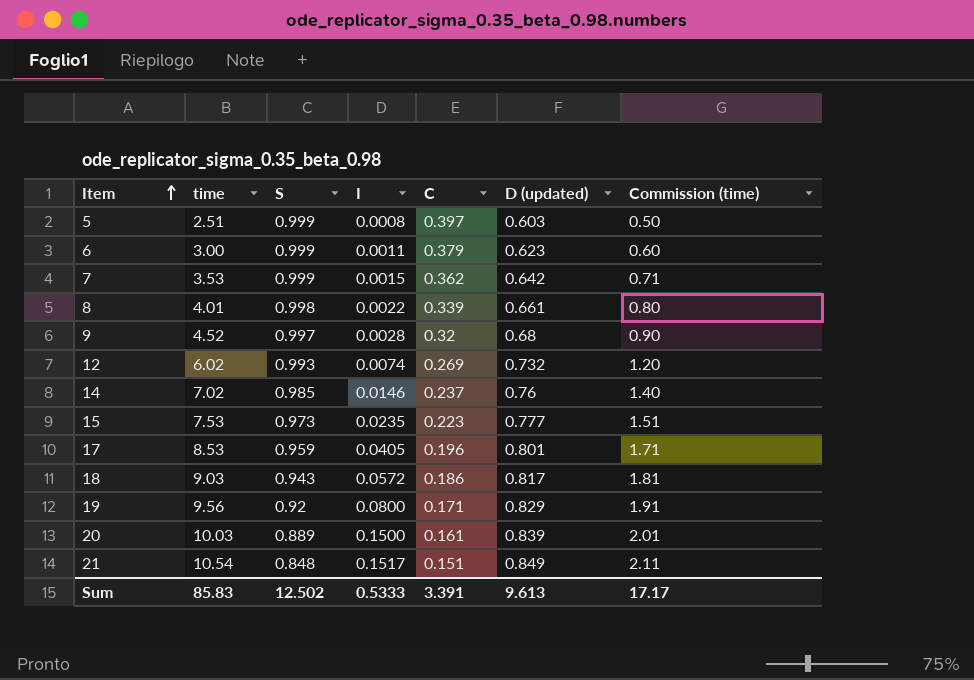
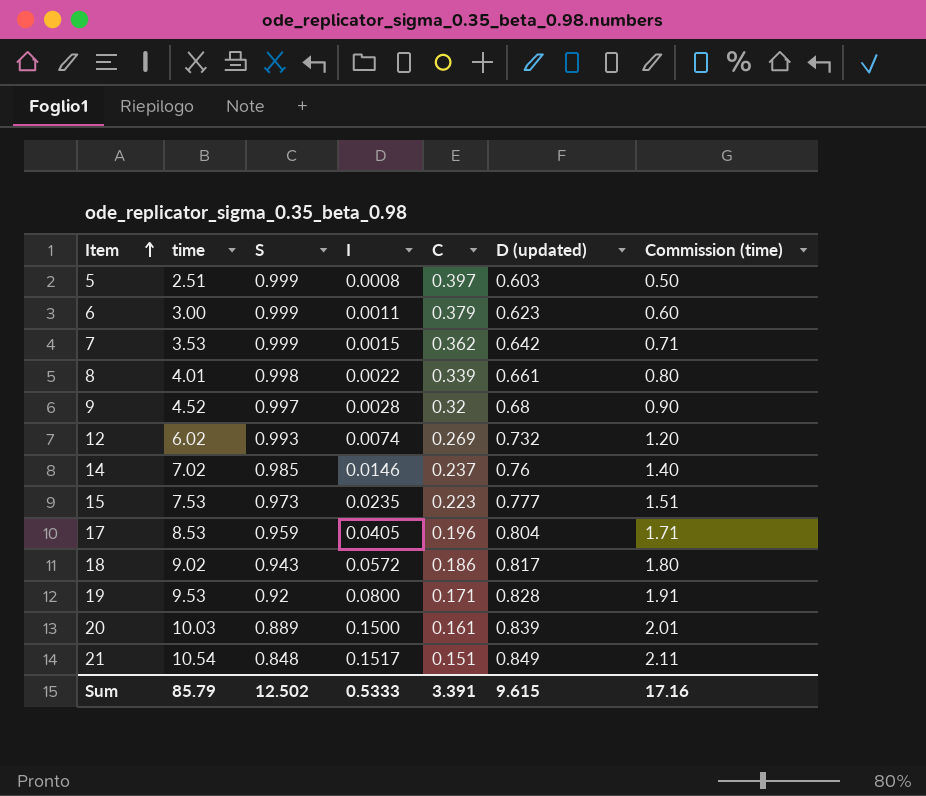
17 | D (updated): 0.801 -> 0.804
18 | time: 9.03 -> 9.02
18 | Commission (time): 1.81 -> 1.80
19 | time: 9.56 -> 9.53
19 | D (updated): 0.829 -> 0.828
Sum | time: 85.83 -> 85.79
Sum | D (updated): 9.613 -> 9.615
Sum | Commission (time): 17.17 -> 17.16

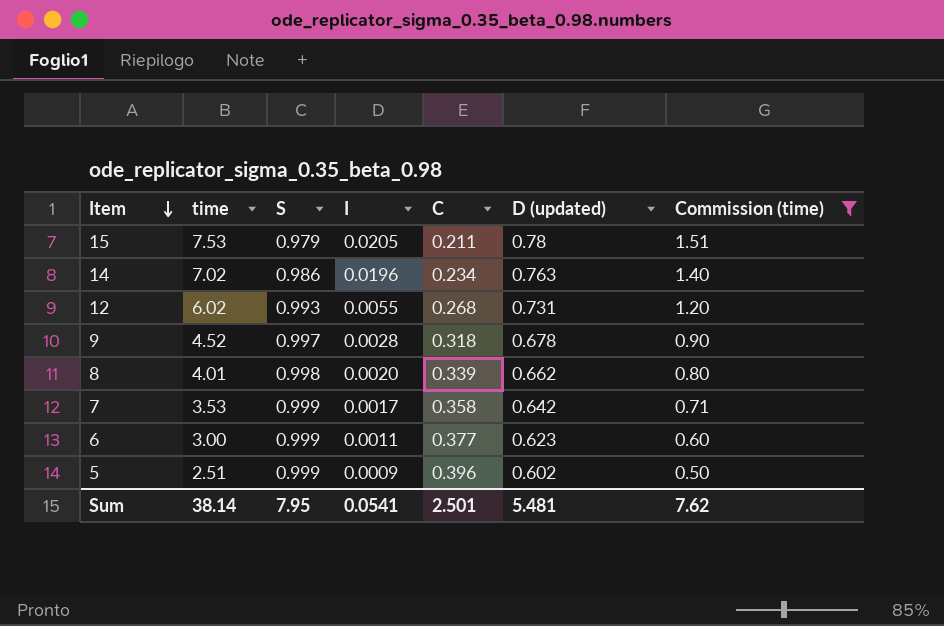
filter: none -> Commission (time) <= 1.51
row order: Item ascending -> Item descending
15 | S: 0.973 -> 0.979
15 | I: 0.0235 -> 0.0205
15 | C: 0.223 -> 0.211
15 | D (updated): 0.777 -> 0.78
14 | S: 0.985 -> 0.986
14 | I: 0.0146 -> 0.0196
14 | C: 0.237 -> 0.234
14 | D (updated): 0.76 -> 0.763
12 | I: 0.0074 -> 0.0055
12 | C: 0.269 -> 0.268
12 | D (updated): 0.732 -> 0.731
9 | C: 0.32 -> 0.318
9 | D (updated): 0.68 -> 0.678
8 | I: 0.0022 -> 0.0020
8 | D (updated): 0.661 -> 0.662
7 | I: 0.0015 -> 0.0017
7 | C: 0.362 -> 0.358
6 | C: 0.379 -> 0.377
5 | I: 0.0008 -> 0.0009
5 | C: 0.397 -> 0.396
5 | D (updated): 0.603 -> 0.602
Sum | time: 85.79 -> 38.14
Sum | S: 12.502 -> 7.95
Sum | I: 0.5333 -> 0.0541
Sum | C: 3.391 -> 2.501
Sum | D (updated): 9.615 -> 5.481
Sum | Commission (time): 17.16 -> 7.62

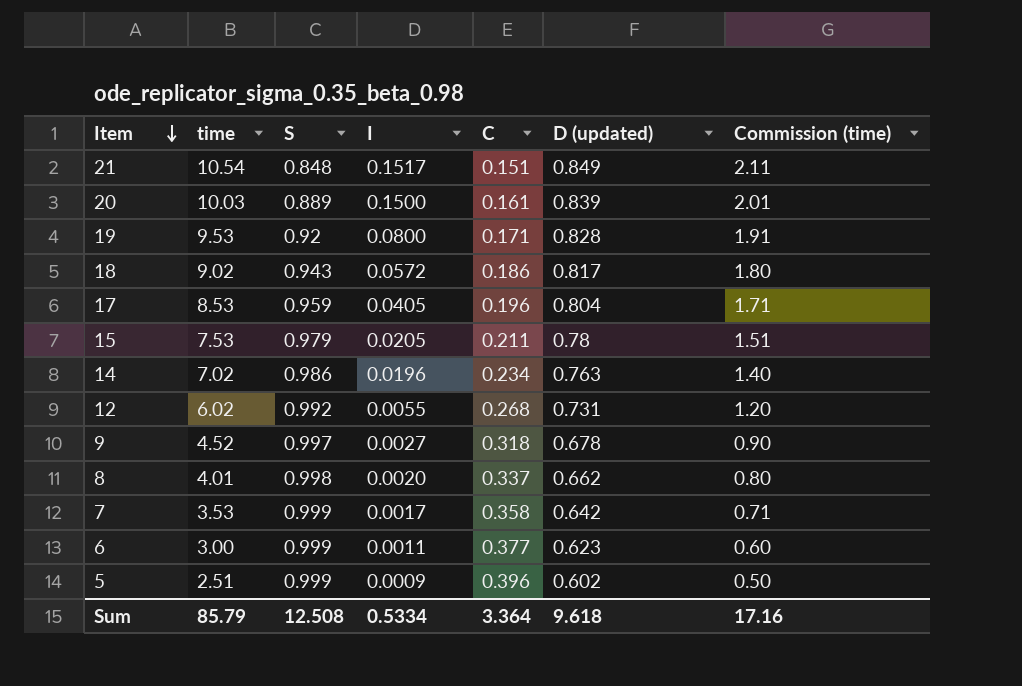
filter: Commission (time) <= 1.51 -> none
12 | S: 0.993 -> 0.992
9 | I: 0.0028 -> 0.0027
8 | C: 0.339 -> 0.337
Sum | time: 38.14 -> 85.79
Sum | S: 7.95 -> 12.508
Sum | I: 0.0541 -> 0.5334
Sum | C: 2.501 -> 3.364
Sum | D (updated): 5.481 -> 9.618
Sum | Commission (time): 7.62 -> 17.16

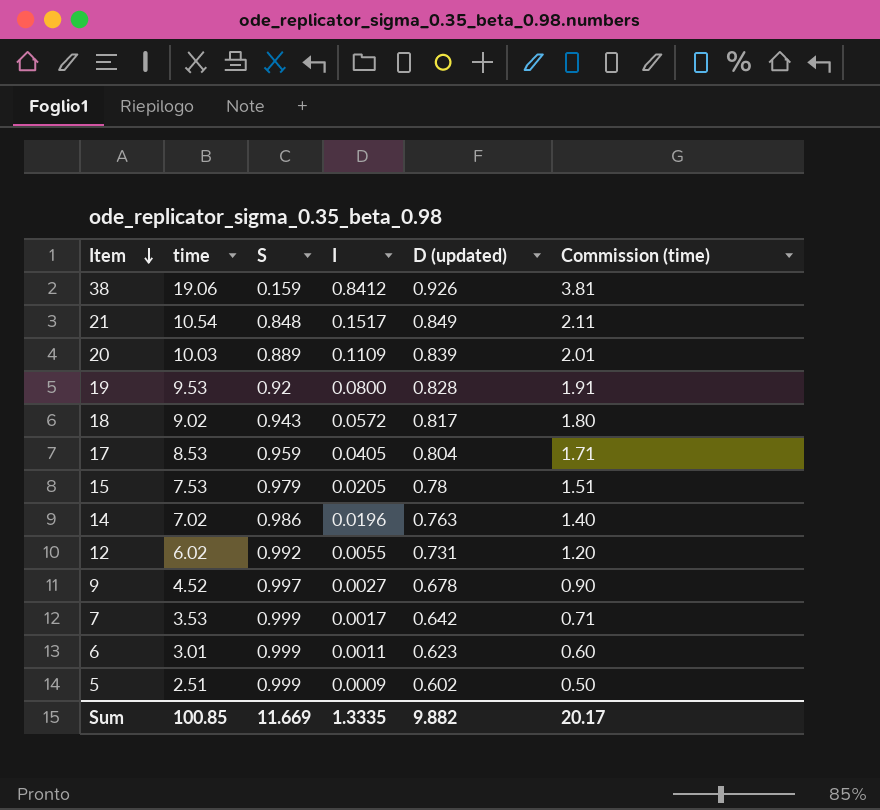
column C | position: 5 -> none
row 8: 4.01 | 0.998 | 0.0020 | 0.337 | 0.662 | 0.80 -> none
row 38: none -> 19.06 | 0.159 | 0.8412 | 0.926 | 3.81
20 | I: 0.1500 -> 0.1109
6 | time: 3.00 -> 3.01
Sum | time: 85.79 -> 100.85
Sum | S: 12.508 -> 11.669
Sum | I: 0.5334 -> 1.3335
Sum | D (updated): 9.618 -> 9.882
Sum | Commission (time): 17.16 -> 20.17

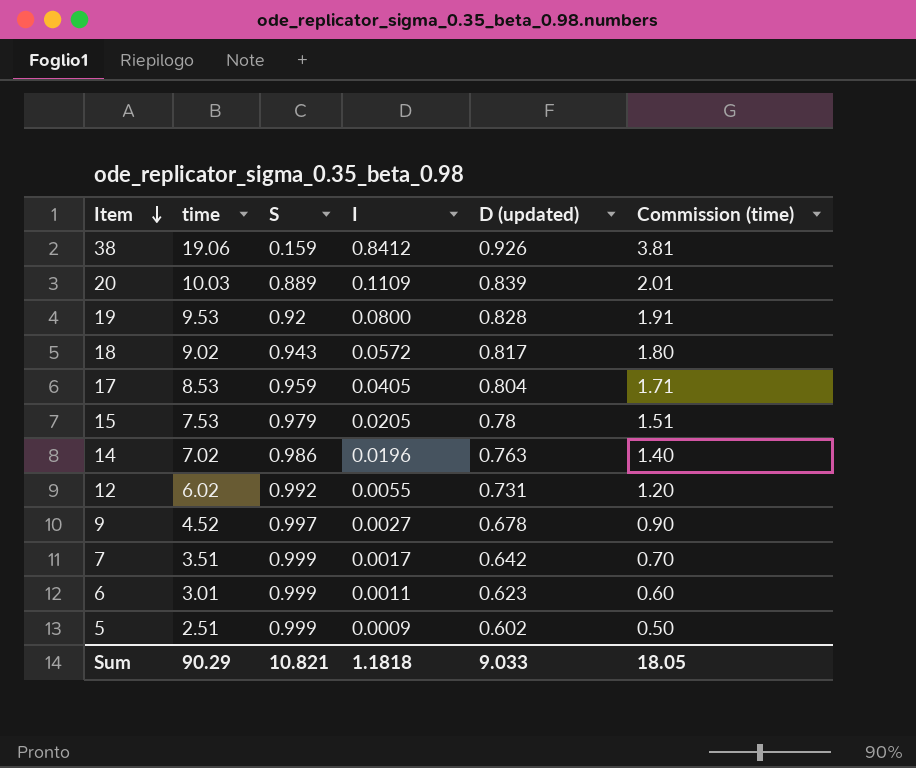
row 21: 10.54 | 0.848 | 0.1517 | 0.849 | 2.11 -> none
7 | time: 3.53 -> 3.51
7 | Commission (time): 0.71 -> 0.70
Sum | time: 100.85 -> 90.29
Sum | S: 11.669 -> 10.821
Sum | I: 1.3335 -> 1.1818
Sum | D (updated): 9.882 -> 9.033
Sum | Commission (time): 20.17 -> 18.05

